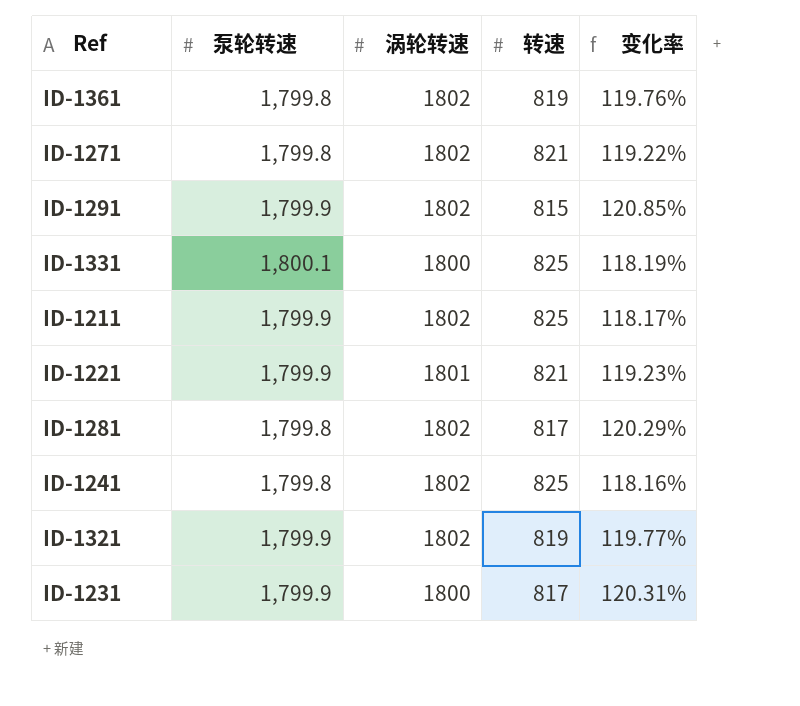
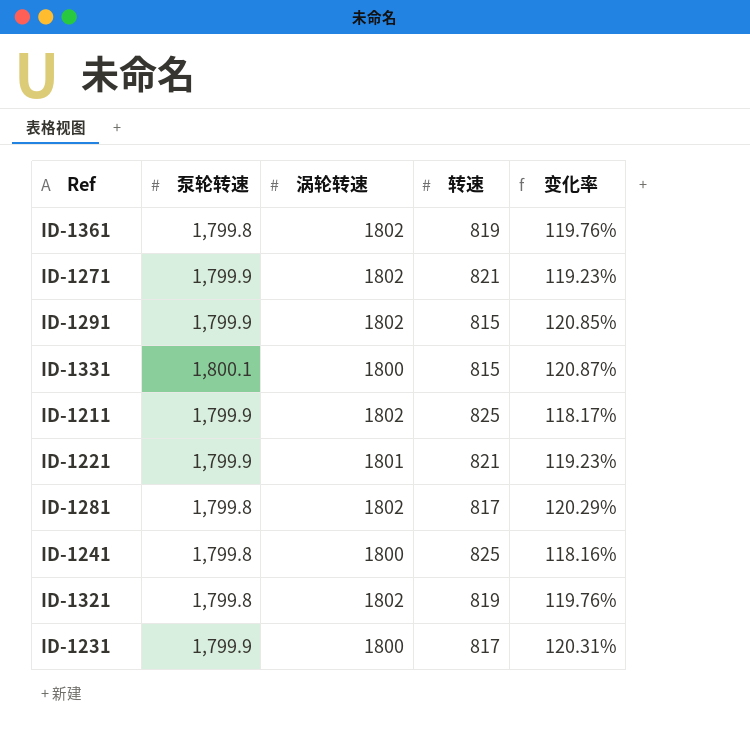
ID-1271 | 泵轮转速: 1,799.8 -> 1,799.9
ID-1271 | 变化率: 119.22% -> 119.23%
ID-1331 | 转速: 825 -> 815
ID-1331 | 变化率: 118.19% -> 120.87%
ID-1241 | 涡轮转速: 1802 -> 1800
ID-1321 | 泵轮转速: 1,799.9 -> 1,799.8
ID-1321 | 变化率: 119.77% -> 119.76%

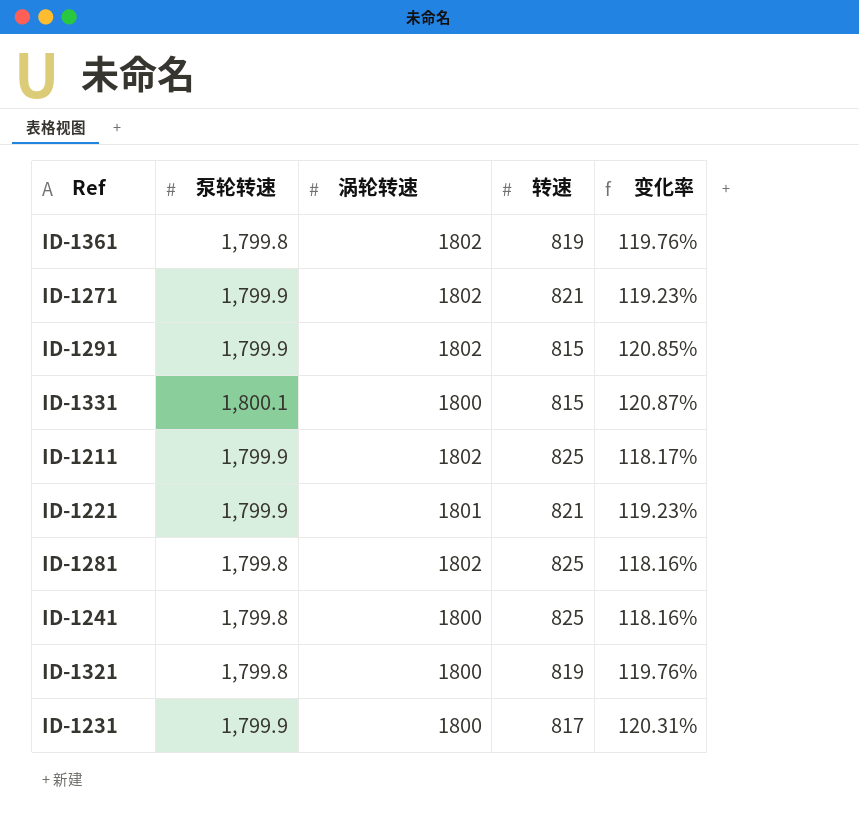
ID-1281 | 转速: 817 -> 825
ID-1281 | 变化率: 120.29% -> 118.16%
ID-1321 | 涡轮转速: 1802 -> 1800

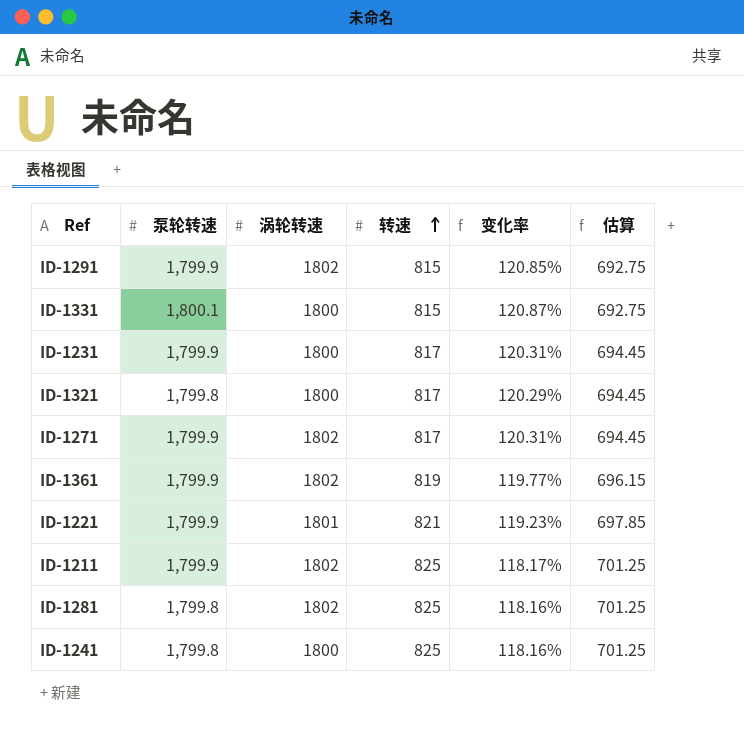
row order: none -> 转速 ascending
column 估算 | formula: none -> [转速] * 0.85
ID-1321 | 转速: 819 -> 817
ID-1321 | 变化率: 119.76% -> 120.29%
ID-1271 | 转速: 821 -> 817
ID-1271 | 变化率: 119.23% -> 120.31%
ID-1361 | 泵轮转速: 1,799.8 -> 1,799.9
ID-1361 | 变化率: 119.76% -> 119.77%

